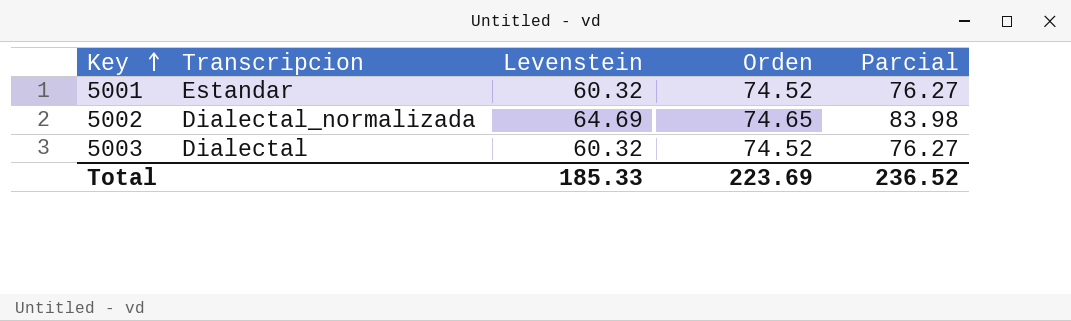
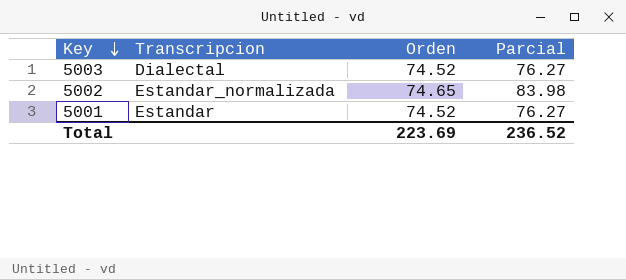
row order: Key ascending -> Key descending
column Levenstein | position: 3 -> none
5002 | Transcripcion: Dialectal_normalizada -> Estandar_normalizada

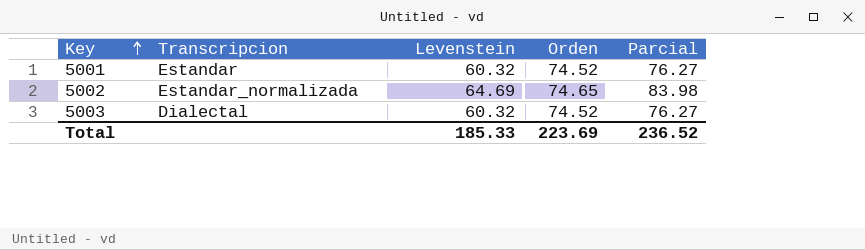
row order: Key descending -> Key ascending
column Levenstein | position: none -> 3

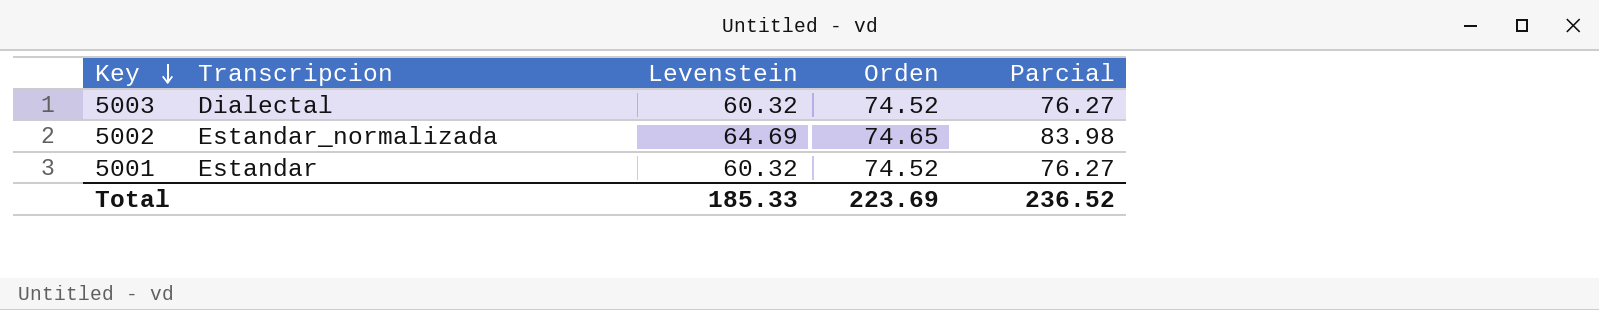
row order: Key ascending -> Key descending

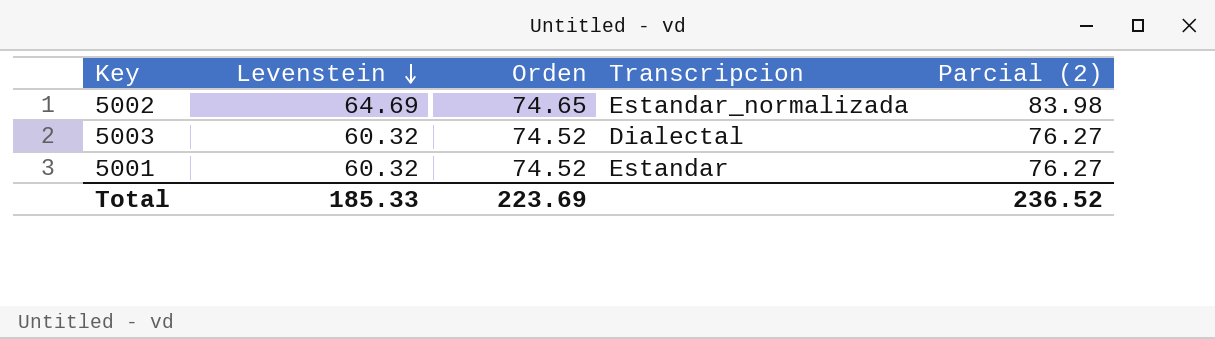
row order: Key descending -> Levenstein descending
column Transcripcion | position: 2 -> 4
column name: Parcial -> Parcial (2)

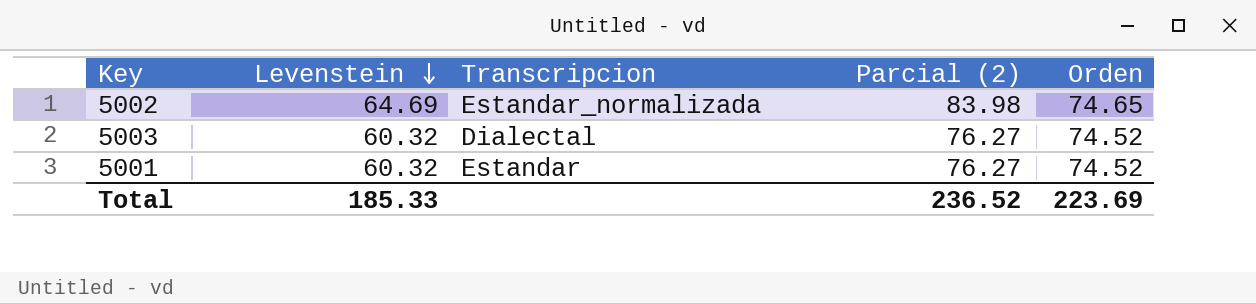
column Orden | position: 3 -> 5

